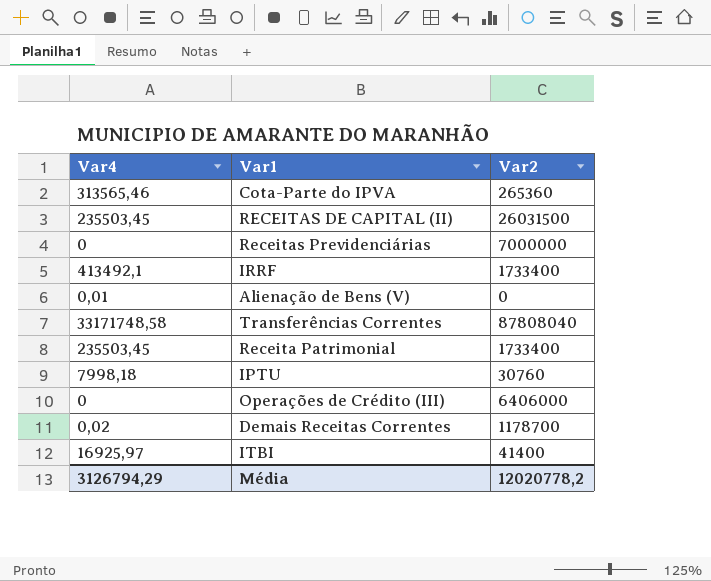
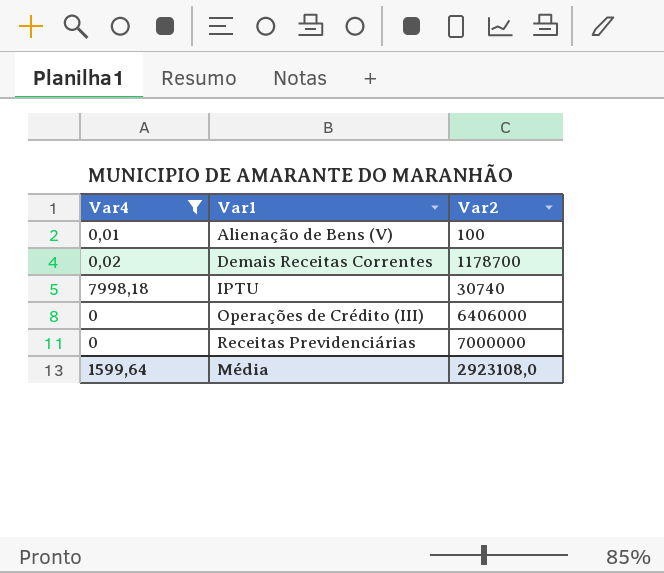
filter: none -> Var4 <= 7998,18
row order: none -> Var1 ascending
Alienação de Bens (V) | Var2: 0 -> 100
IPTU | Var2: 30760 -> 30740
Média | Var4: 3126794,29 -> 1599,64
Média | Var2: 12020778,2 -> 2923108,0

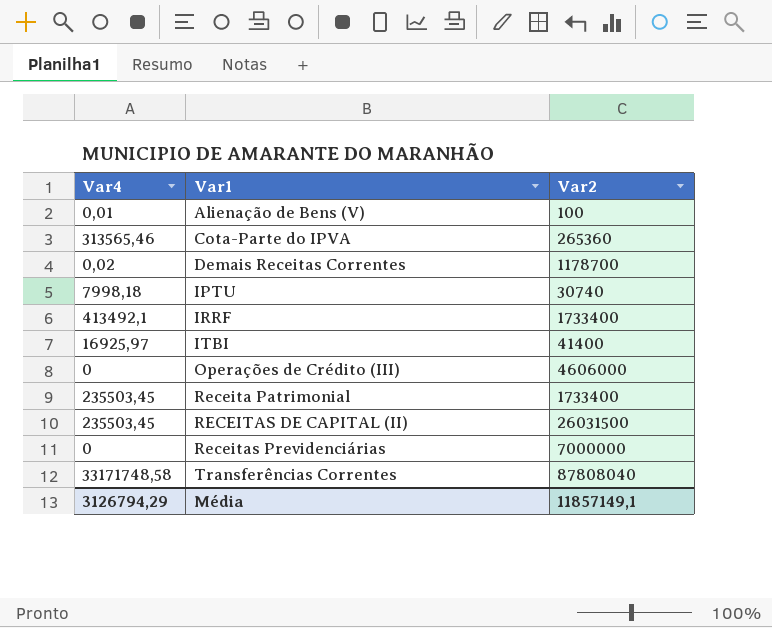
filter: Var4 <= 7998,18 -> none
Operações de Crédito (III) | Var2: 6406000 -> 4606000
Média | Var4: 1599,64 -> 3126794,29
Média | Var2: 2923108,0 -> 11857149,1

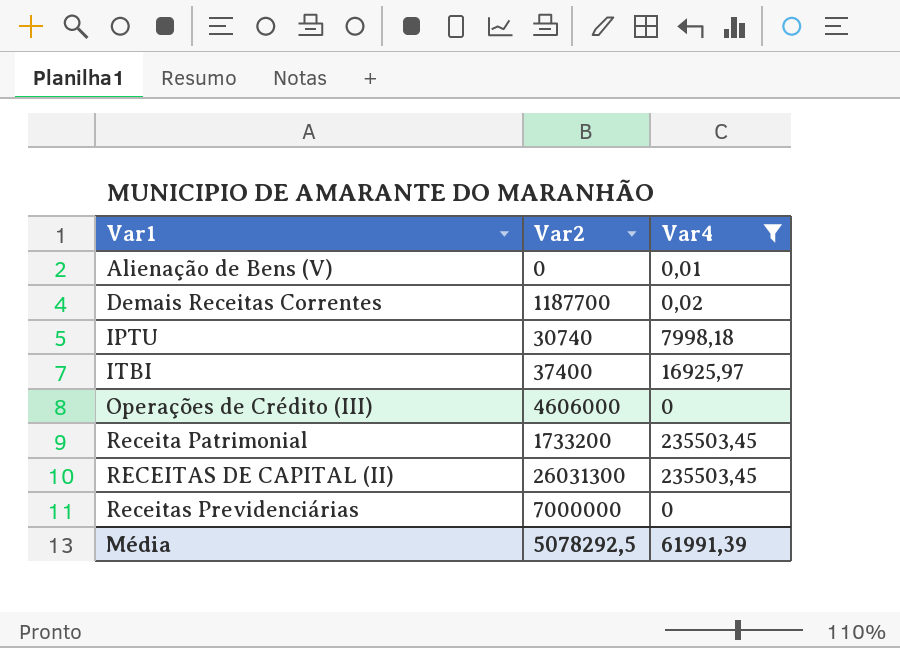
filter: none -> Var4 <= 235503,45
column Var4 | position: 1 -> 3
Alienação de Bens (V) | Var2: 100 -> 0
Demais Receitas Correntes | Var2: 1178700 -> 1187700
ITBI | Var2: 41400 -> 37400
Receita Patrimonial | Var2: 1733400 -> 1733200
RECEITAS DE CAPITAL (II) | Var2: 26031500 -> 26031300
Média | Var2: 11857149,1 -> 5078292,5
Média | Var4: 3126794,29 -> 61991,39

